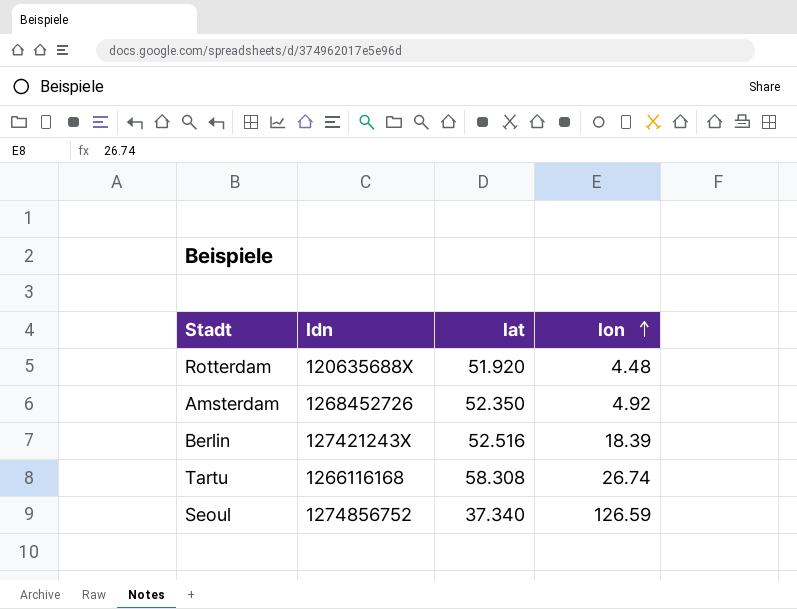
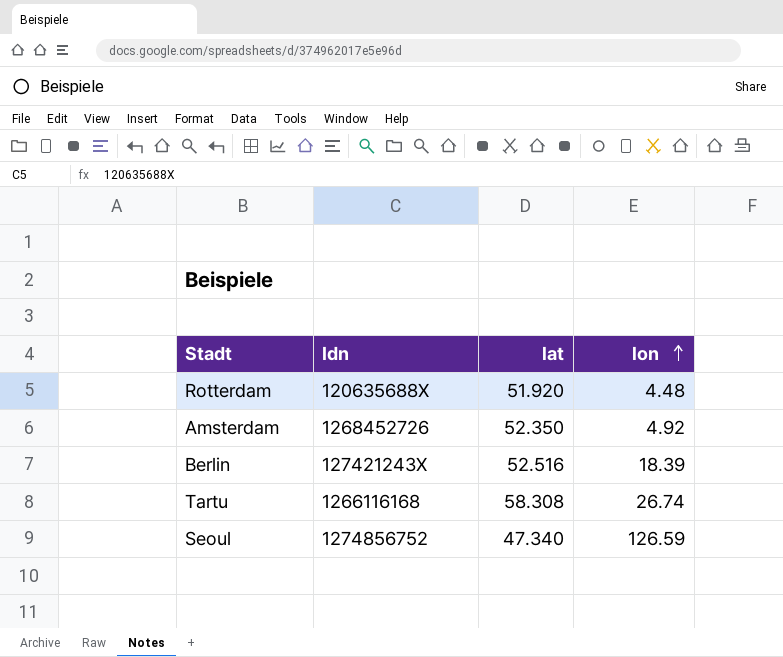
Seoul | lat: 37.340 -> 47.340

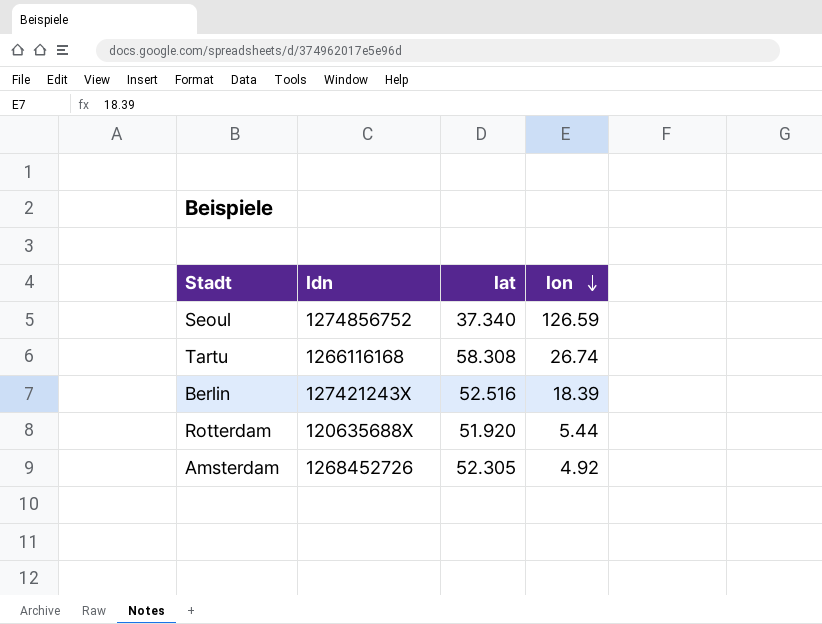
row order: lon ascending -> lon descending
Seoul | lat: 47.340 -> 37.340
Rotterdam | lon: 4.48 -> 5.44
Amsterdam | lat: 52.350 -> 52.305

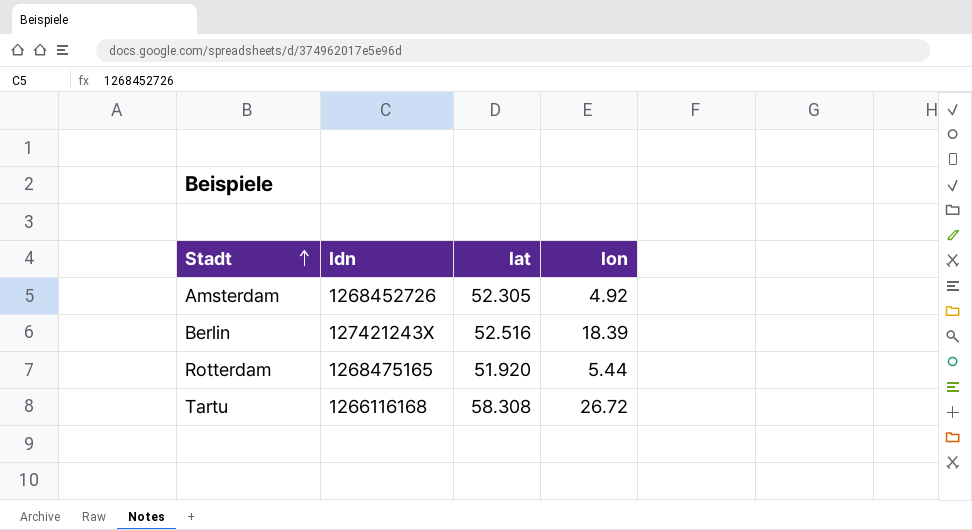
row order: lon descending -> Stadt ascending
row Seoul: 1274856752 | 37.340 | 126.59 -> none
Rotterdam | Idn: 120635688X -> 1268475165
Tartu | lon: 26.74 -> 26.72

